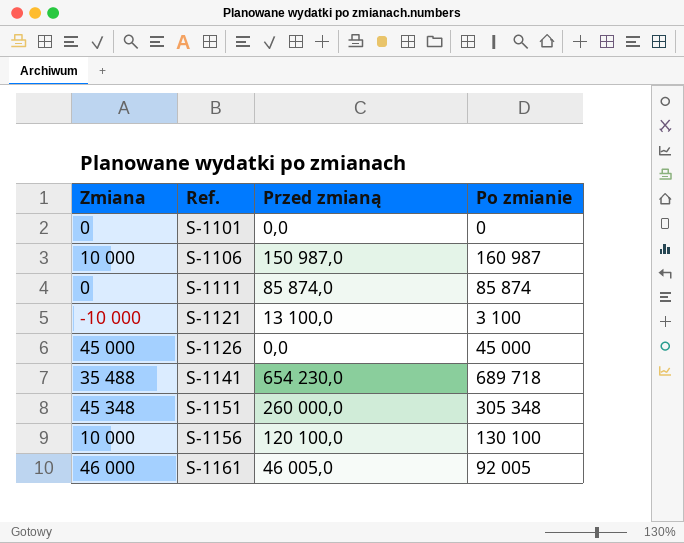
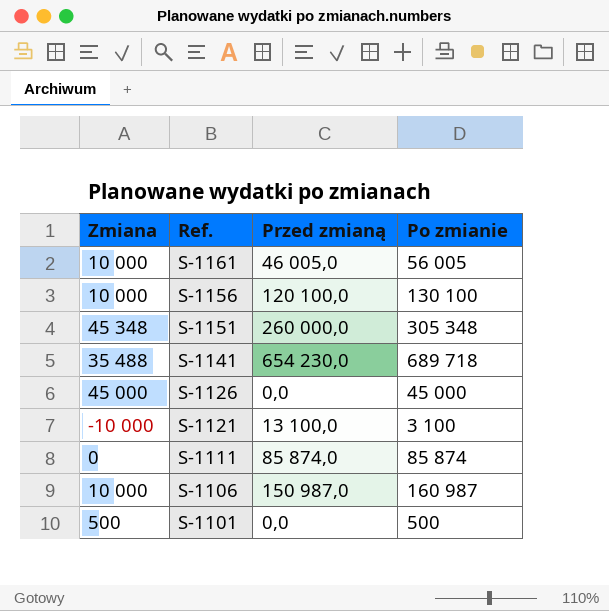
row order: Ref. ascending -> Ref. descending
S-1161 | Zmiana: 46 000 -> 10 000
S-1161 | Po zmianie: 92 005 -> 56 005
S-1101 | Zmiana: 0 -> 500
S-1101 | Po zmianie: 0 -> 500

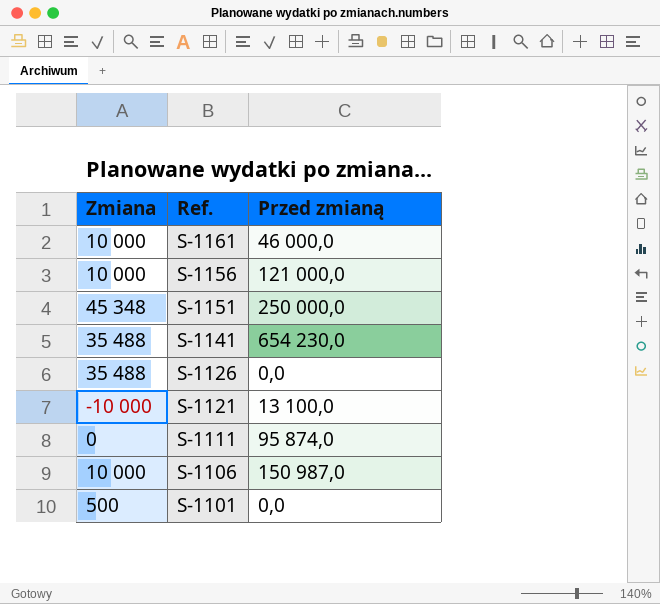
column Po zmianie | formula: [Zmiana] + [Przed zmianą] -> none
S-1161 | Przed zmianą: 46 005,0 -> 46 000,0
S-1156 | Przed zmianą: 120 100,0 -> 121 000,0
S-1151 | Przed zmianą: 260 000,0 -> 250 000,0
S-1126 | Zmiana: 45 000 -> 35 488
S-1111 | Przed zmianą: 85 874,0 -> 95 874,0

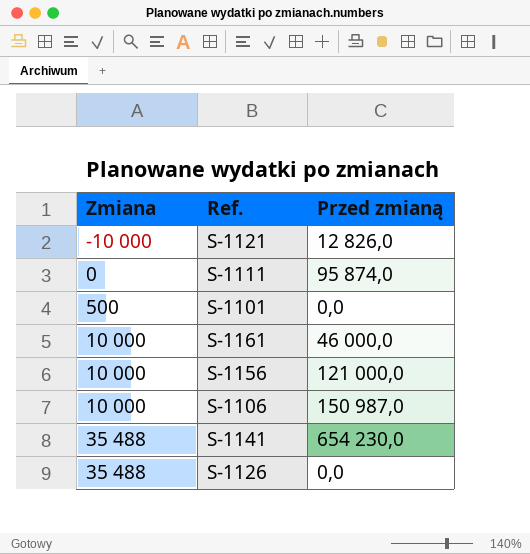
row order: Ref. descending -> Zmiana ascending
row S-1151: 45 348 | 250 000,0 -> none
S-1121 | Przed zmianą: 13 100,0 -> 12 826,0

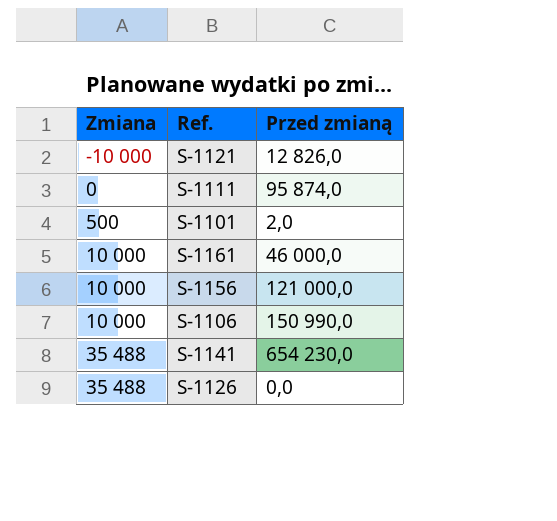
S-1101 | Przed zmianą: 0,0 -> 2,0
S-1106 | Przed zmianą: 150 987,0 -> 150 990,0

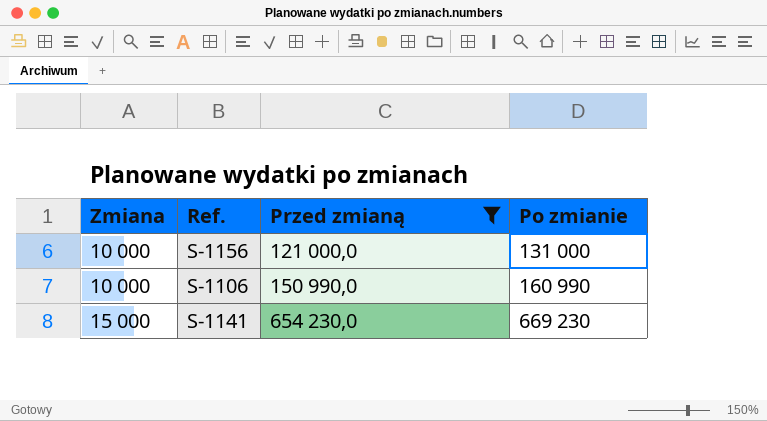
filter: none -> Przed zmianą >= 121 000,0
column Po zmianie | formula: none -> [Zmiana] + [Przed zmianą]
S-1141 | Zmiana: 35 488 -> 15 000

